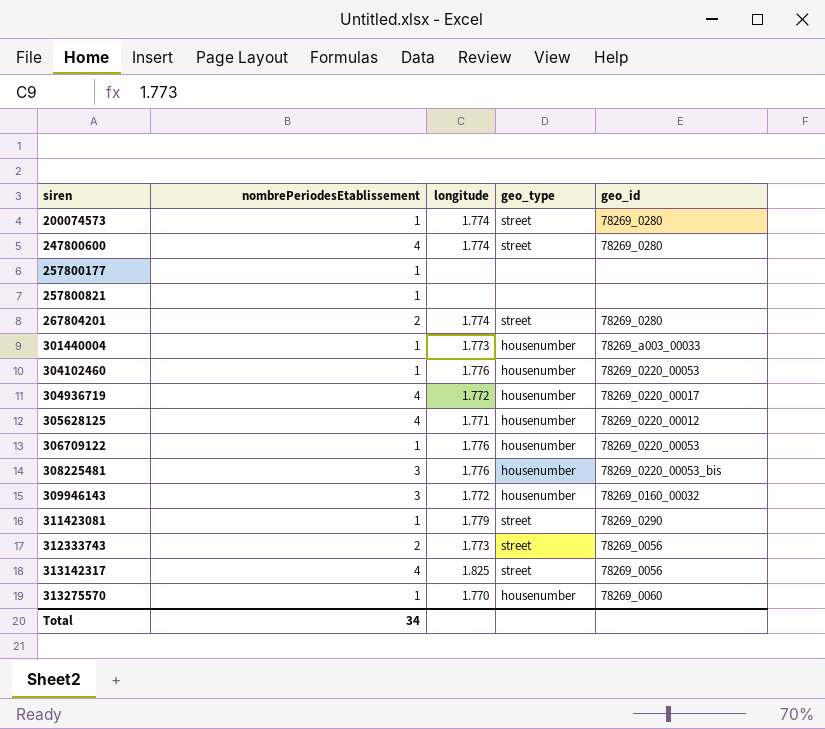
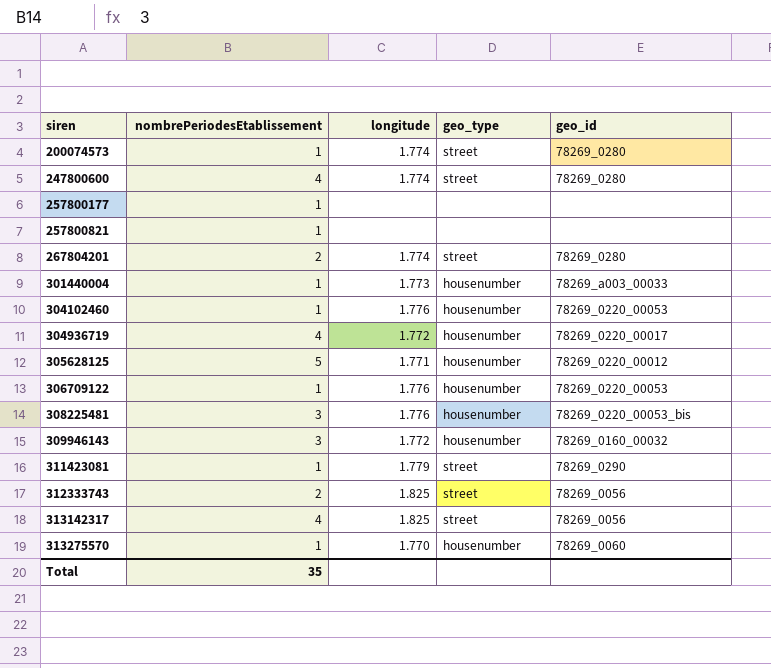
305628125 | nombrePeriodesEtablissement: 4 -> 5
312333743 | longitude: 1.773 -> 1.825
Total | nombrePeriodesEtablissement: 34 -> 35

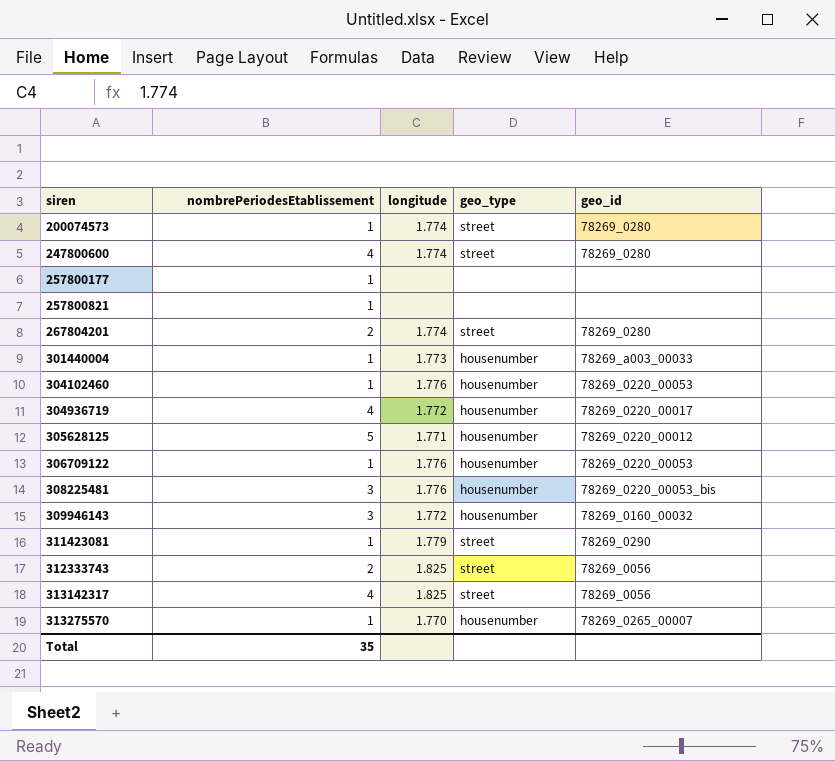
313275570 | geo_id: 78269_0060 -> 78269_0265_00007

